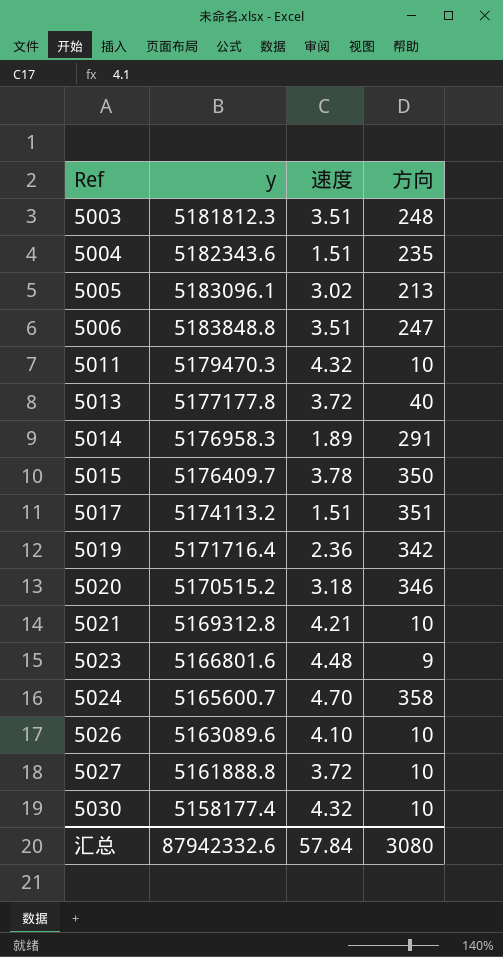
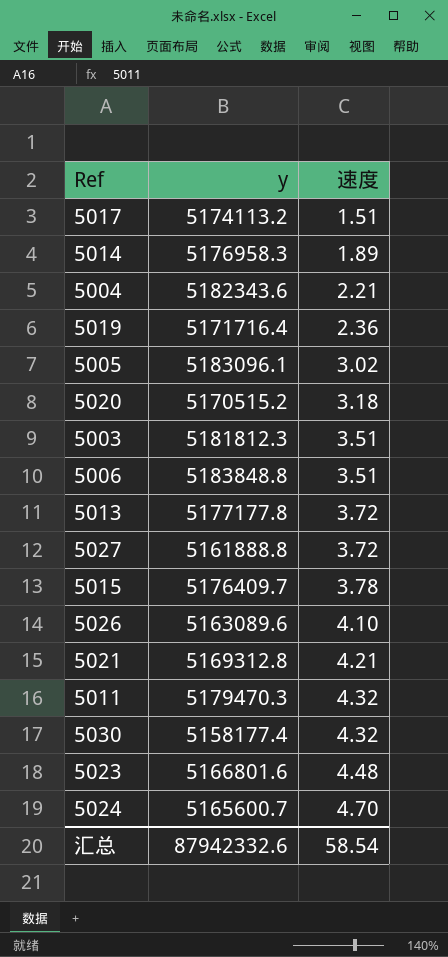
row order: Ref ascending -> 速度 ascending
column 方向 | position: 4 -> none
5004 | 速度: 1.51 -> 2.21
汇总 | 速度: 57.84 -> 58.54

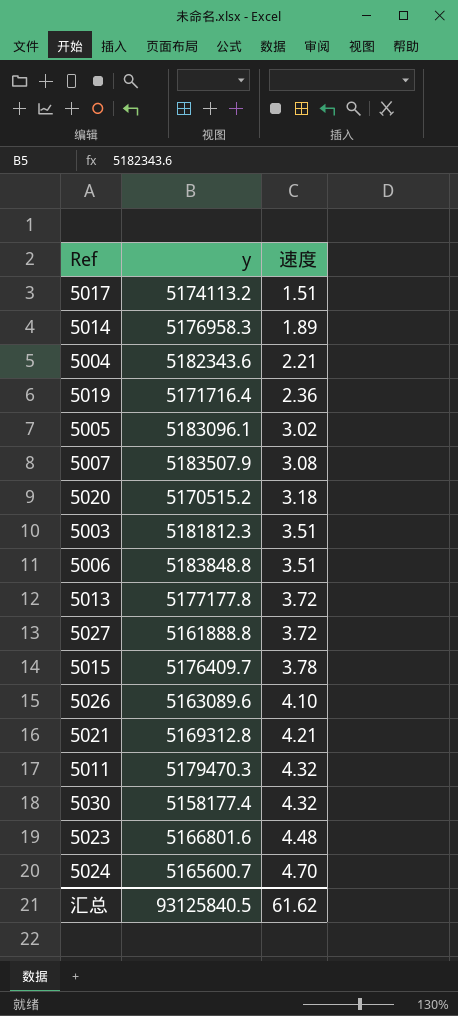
row 5007: none -> 5183507.9 | 3.08
汇总 | y: 87942332.6 -> 93125840.5
汇总 | 速度: 58.54 -> 61.62

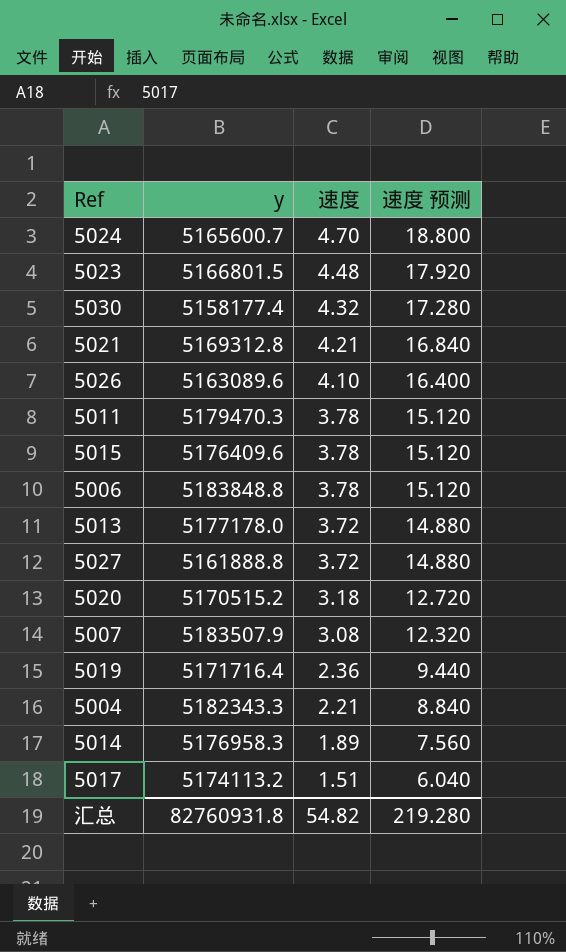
row order: 速度 ascending -> 速度 descending
column 速度 预测 | formula: none -> [速度] * 4
row 5005: 5183096.1 | 3.02 -> none
row 5003: 5181812.3 | 3.51 -> none
5023 | y: 5166801.6 -> 5166801.5
5011 | 速度: 4.32 -> 3.78
5015 | y: 5176409.7 -> 5176409.6
5006 | 速度: 3.51 -> 3.78
5013 | y: 5177177.8 -> 5177178.0
5004 | y: 5182343.6 -> 5182343.3
汇总 | y: 93125840.5 -> 82760931.8
汇总 | 速度: 61.62 -> 54.82

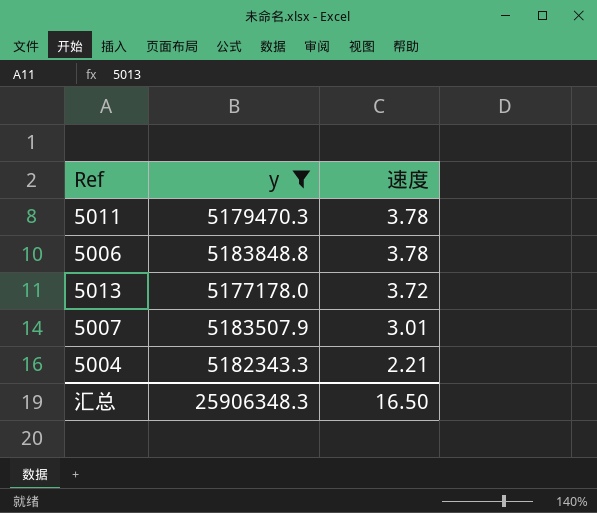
filter: none -> y >= 5177178.0
column 速度 预测 | formula: [速度] * 4 -> none
5007 | 速度: 3.08 -> 3.01
汇总 | y: 82760931.8 -> 25906348.3
汇总 | 速度: 54.82 -> 16.50

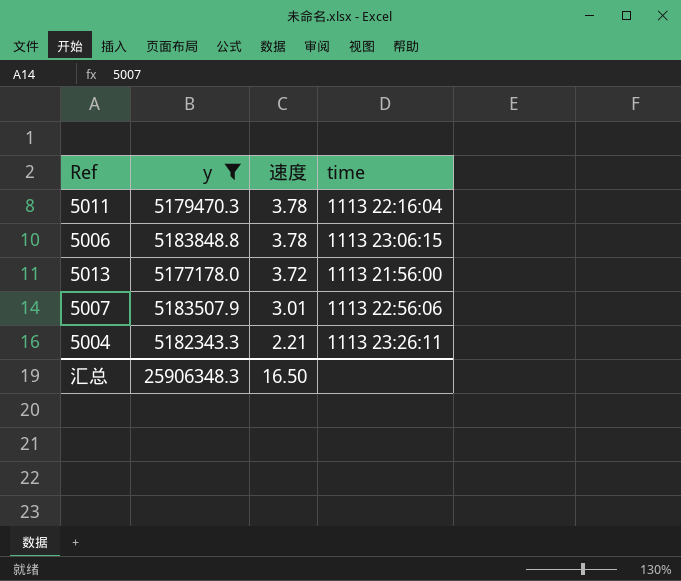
column time | position: none -> 4

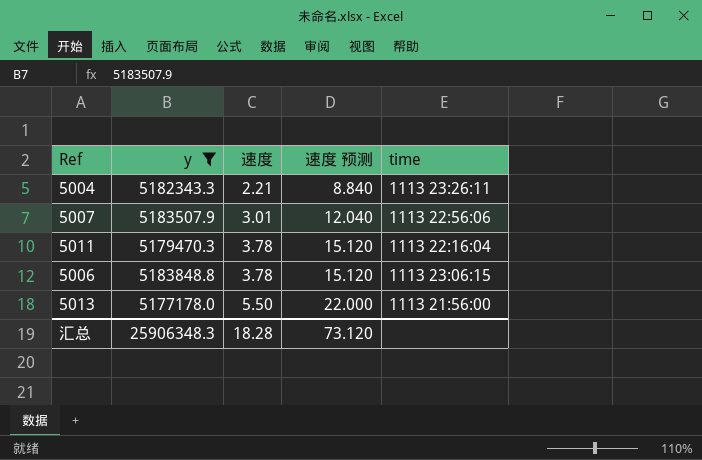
row order: 速度 descending -> 速度 ascending
column 速度 预测 | formula: none -> [速度] * 4
5013 | 速度: 3.72 -> 5.50
汇总 | 速度: 16.50 -> 18.28

